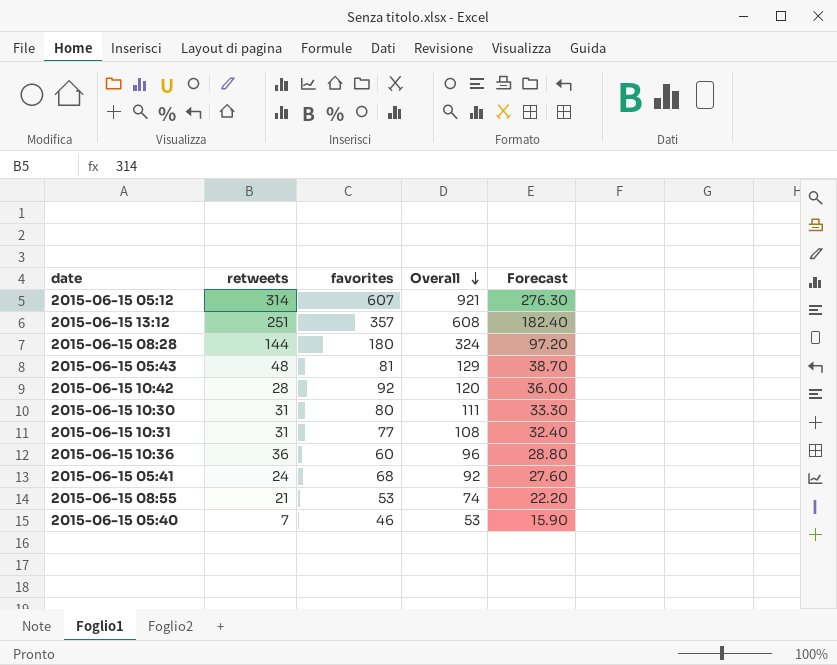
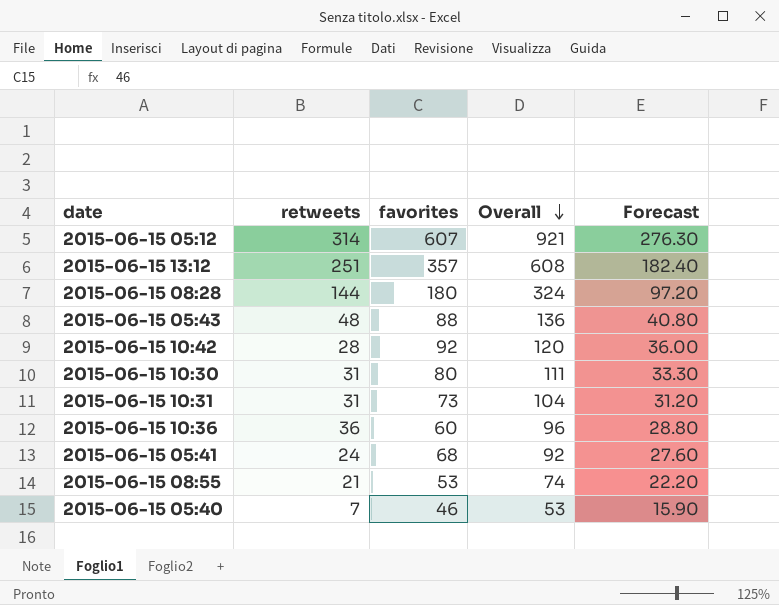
2015-06-15 05:43 | favorites: 81 -> 88
2015-06-15 05:43 | Overall: 129 -> 136
2015-06-15 05:43 | Forecast: 38.70 -> 40.80
2015-06-15 10:31 | favorites: 77 -> 73
2015-06-15 10:31 | Overall: 108 -> 104
2015-06-15 10:31 | Forecast: 32.40 -> 31.20

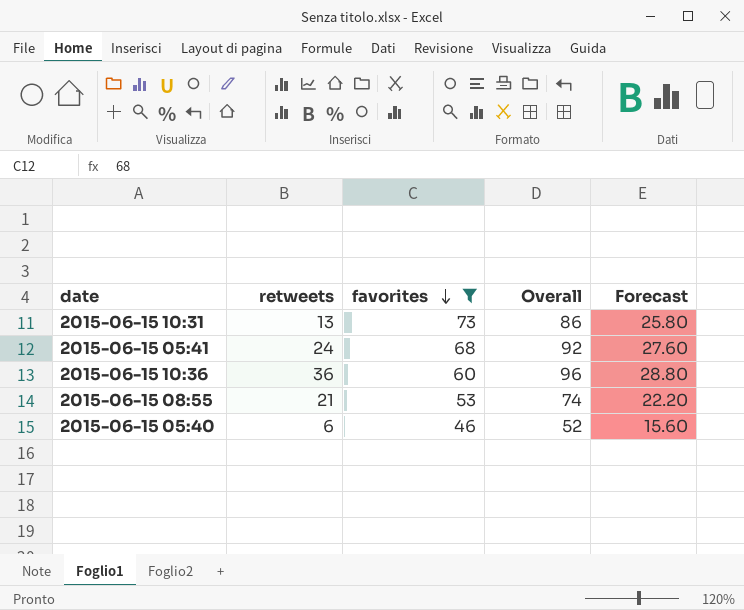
filter: none -> favorites <= 73
row order: Overall descending -> favorites descending
2015-06-15 10:31 | retweets: 31 -> 13
2015-06-15 10:31 | Overall: 104 -> 86
2015-06-15 10:31 | Forecast: 31.20 -> 25.80
2015-06-15 05:40 | retweets: 7 -> 6
2015-06-15 05:40 | Overall: 53 -> 52
2015-06-15 05:40 | Forecast: 15.90 -> 15.60

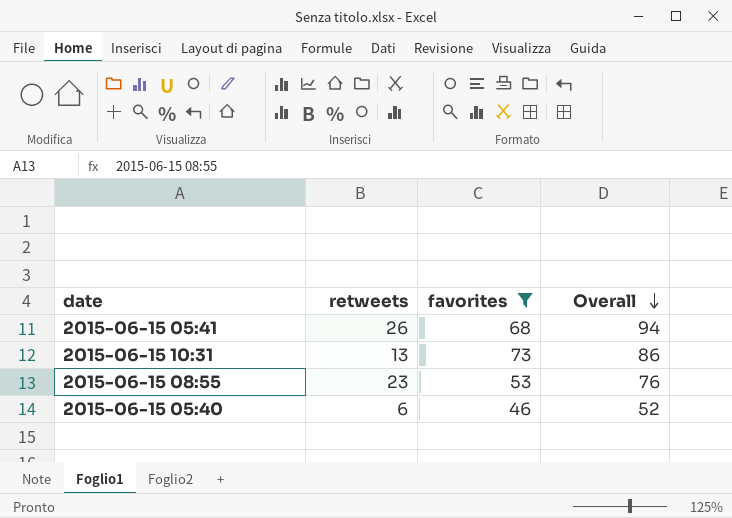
row order: favorites descending -> Overall descending
column Forecast | formula: [Overall] * 0.3 -> none
row 2015-06-15 10:36: 36 | 60 | 96 | 28.80 -> none
2015-06-15 05:41 | retweets: 24 -> 26
2015-06-15 05:41 | Overall: 92 -> 94
2015-06-15 08:55 | retweets: 21 -> 23
2015-06-15 08:55 | Overall: 74 -> 76

